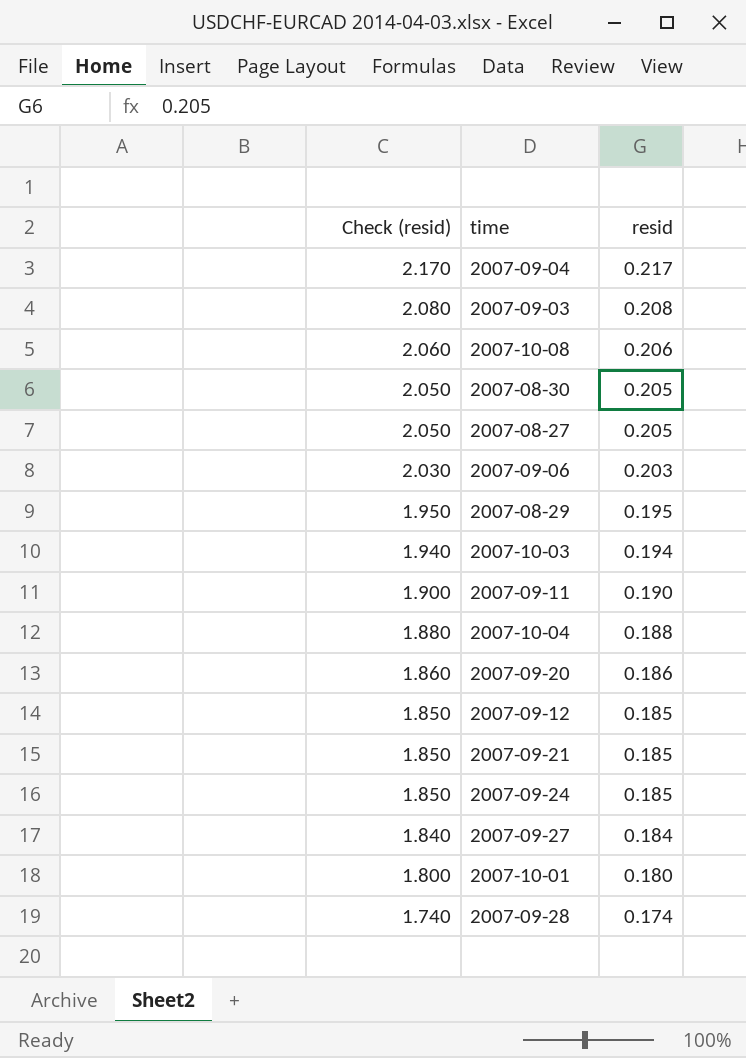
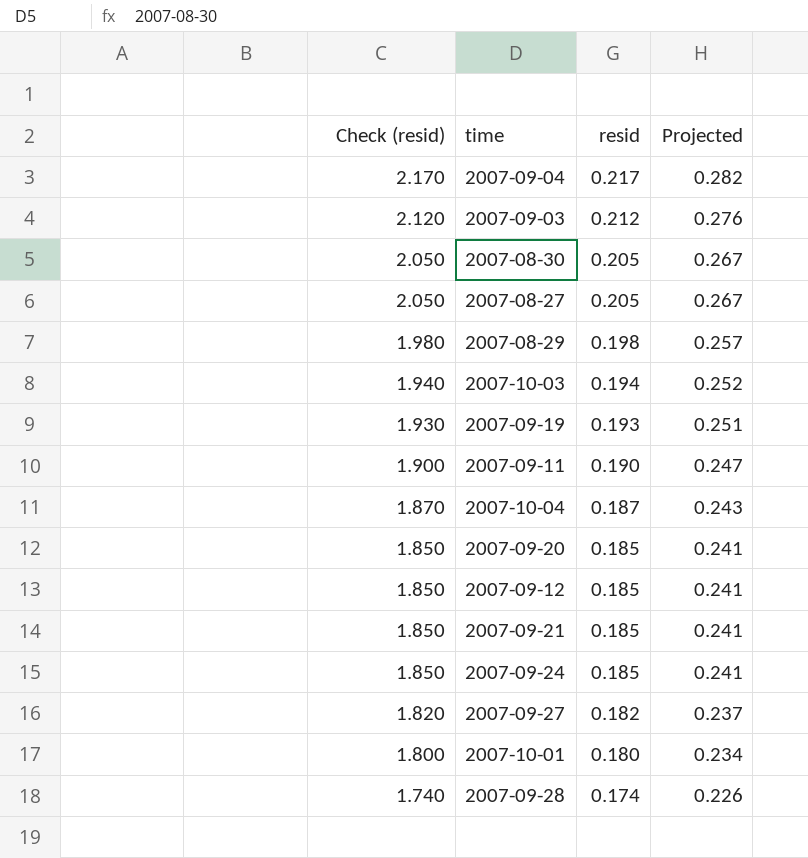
column Projected | formula: none -> [resid] * 1.3
row 2007-10-08: 2.060 | 0.206 -> none
row 2007-09-06: 2.030 | 0.203 -> none
2007-09-03 | Check (resid): 2.080 -> 2.120
2007-09-03 | resid: 0.208 -> 0.212
2007-08-29 | Check (resid): 1.950 -> 1.980
2007-08-29 | resid: 0.195 -> 0.198
row 2007-09-19: none -> 1.930 | 0.193 | 0.251
2007-10-04 | Check (resid): 1.880 -> 1.870
2007-10-04 | resid: 0.188 -> 0.187
2007-09-20 | Check (resid): 1.860 -> 1.850
2007-09-20 | resid: 0.186 -> 0.185
2007-09-27 | Check (resid): 1.840 -> 1.820
2007-09-27 | resid: 0.184 -> 0.182

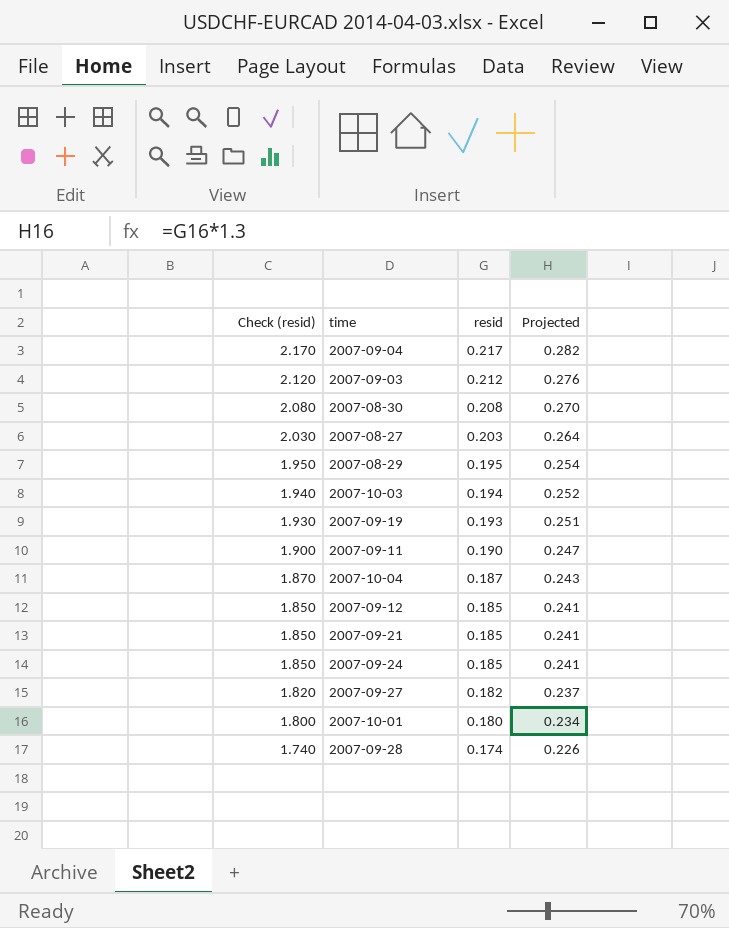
row 2007-09-20: 1.850 | 0.185 | 0.241 -> none
2007-08-30 | Check (resid): 2.050 -> 2.080
2007-08-30 | resid: 0.205 -> 0.208
2007-08-30 | Projected: 0.267 -> 0.270
2007-08-27 | Check (resid): 2.050 -> 2.030
2007-08-27 | resid: 0.205 -> 0.203
2007-08-27 | Projected: 0.267 -> 0.264
2007-08-29 | Check (resid): 1.980 -> 1.950
2007-08-29 | resid: 0.198 -> 0.195
2007-08-29 | Projected: 0.257 -> 0.254

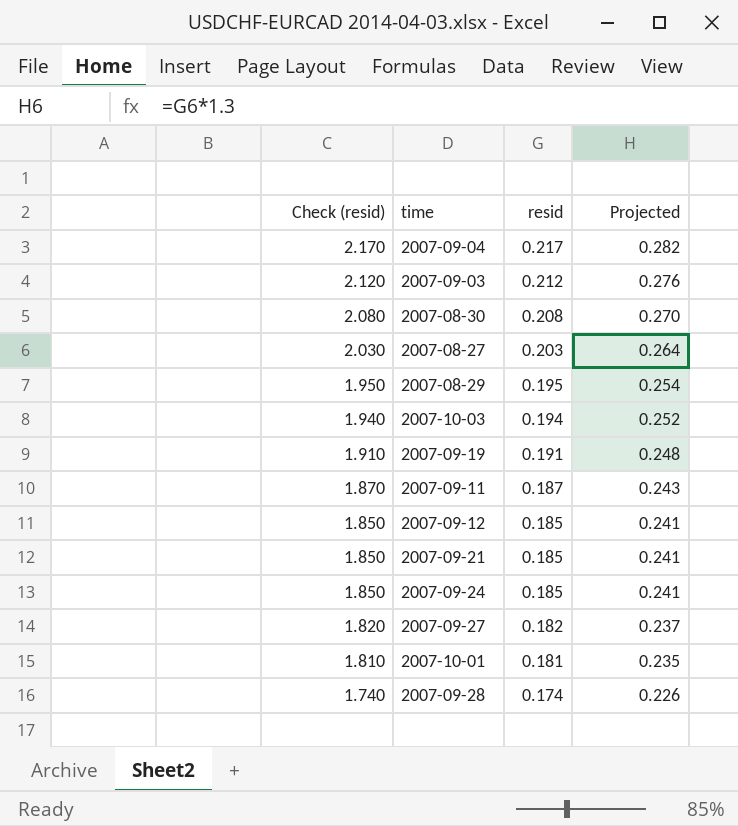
row 2007-10-04: 1.870 | 0.187 | 0.243 -> none
2007-09-19 | Check (resid): 1.930 -> 1.910
2007-09-19 | resid: 0.193 -> 0.191
2007-09-19 | Projected: 0.251 -> 0.248
2007-09-11 | Check (resid): 1.900 -> 1.870
2007-09-11 | resid: 0.190 -> 0.187
2007-09-11 | Projected: 0.247 -> 0.243
2007-10-01 | Check (resid): 1.800 -> 1.810
2007-10-01 | resid: 0.180 -> 0.181
2007-10-01 | Projected: 0.234 -> 0.235

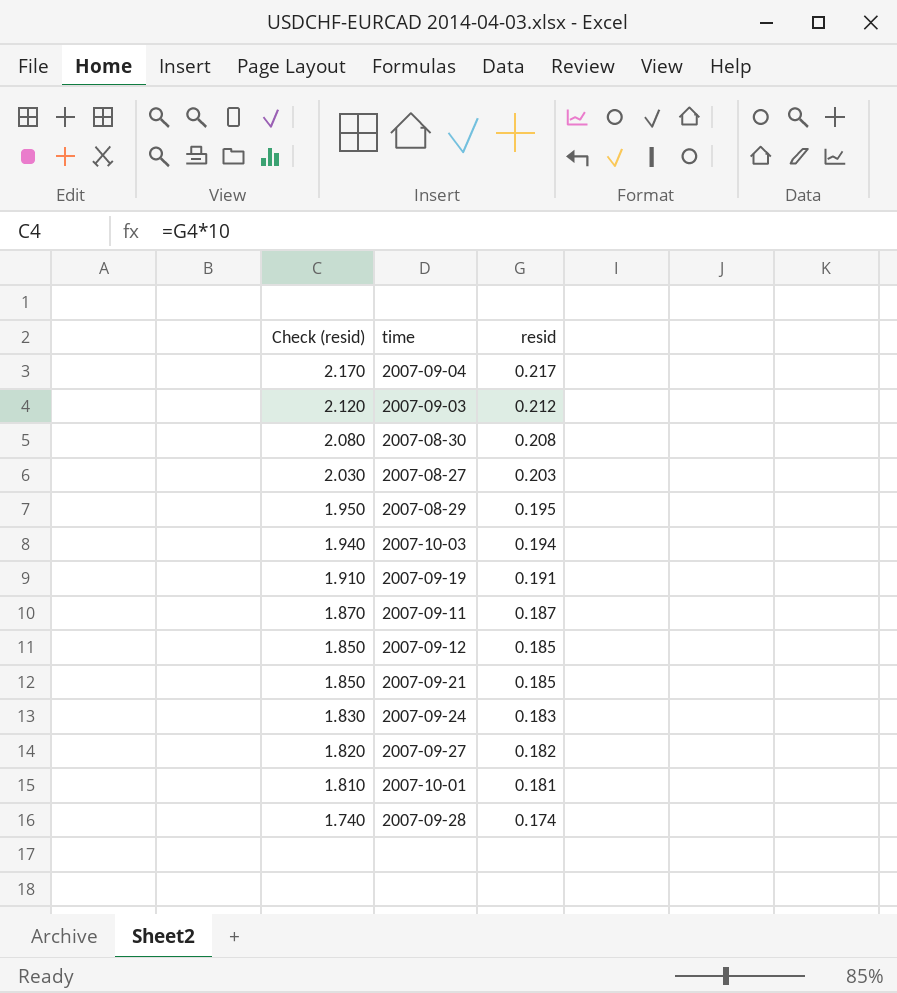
column Projected | formula: [resid] * 1.3 -> none
2007-09-24 | Check (resid): 1.850 -> 1.830
2007-09-24 | resid: 0.185 -> 0.183

